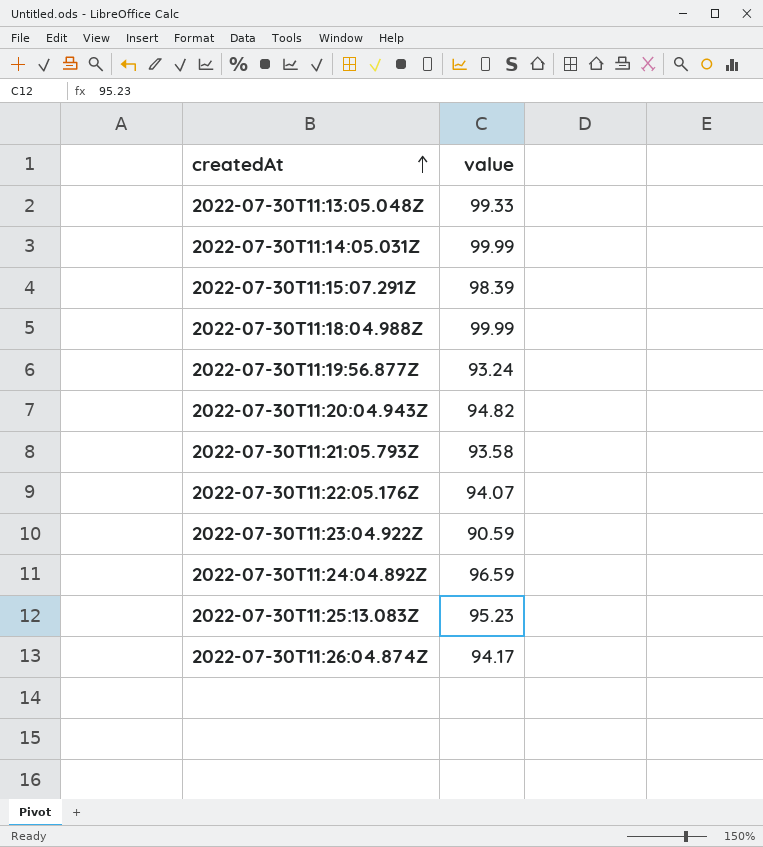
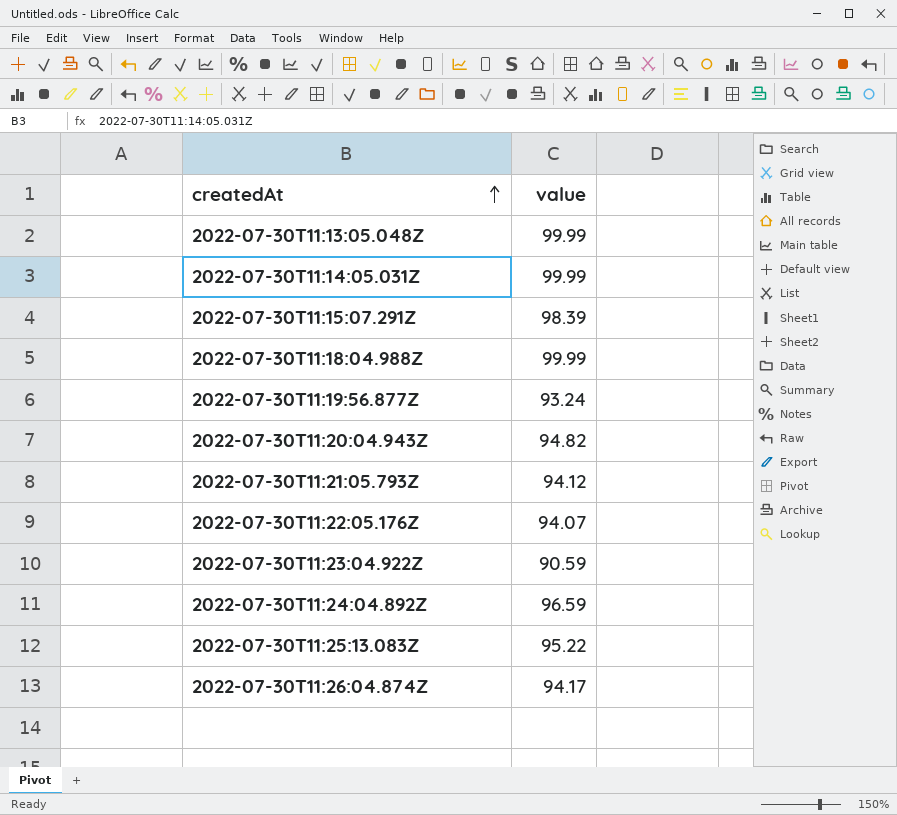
2022-07-30T11:13:05.048Z | value: 99.33 -> 99.99
2022-07-30T11:21:05.793Z | value: 93.58 -> 94.12
2022-07-30T11:25:13.083Z | value: 95.23 -> 95.22

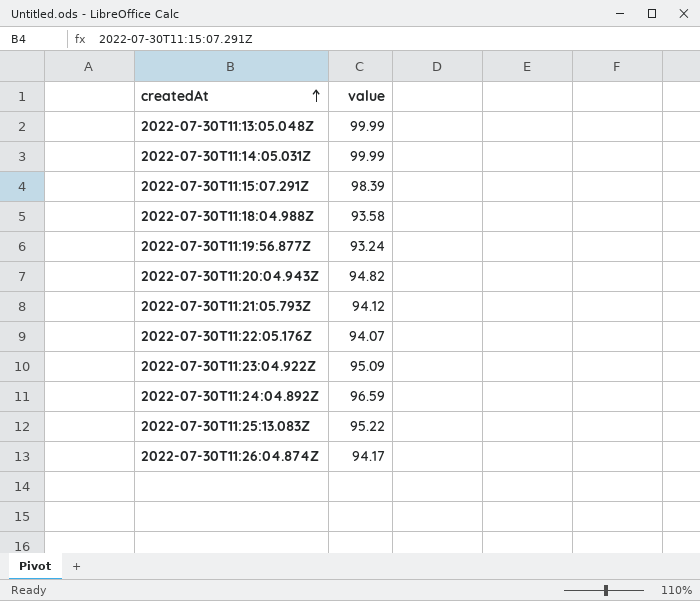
2022-07-30T11:18:04.988Z | value: 99.99 -> 93.58
2022-07-30T11:23:04.922Z | value: 90.59 -> 95.09

